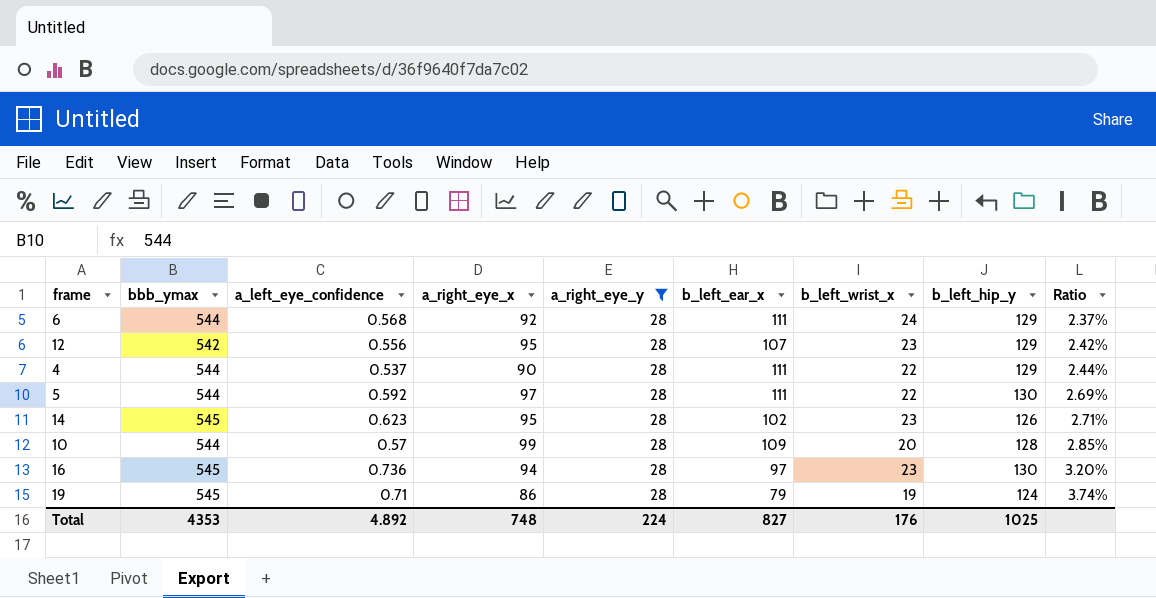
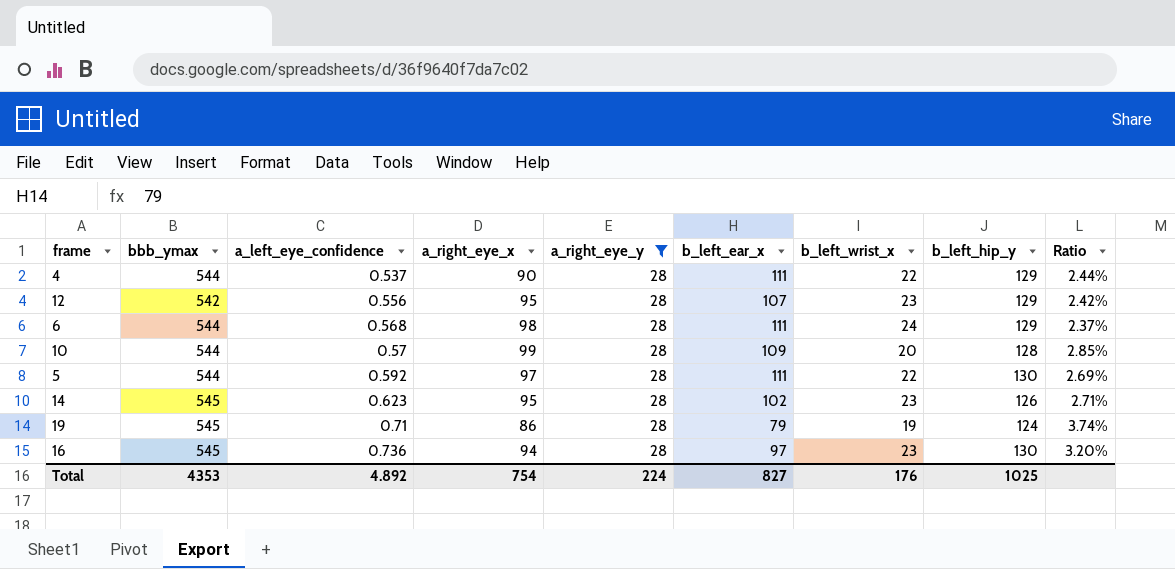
row order: Ratio ascending -> a_left_eye_confidence ascending
6 | a_right_eye_x: 92 -> 98
Total | a_right_eye_x: 748 -> 754

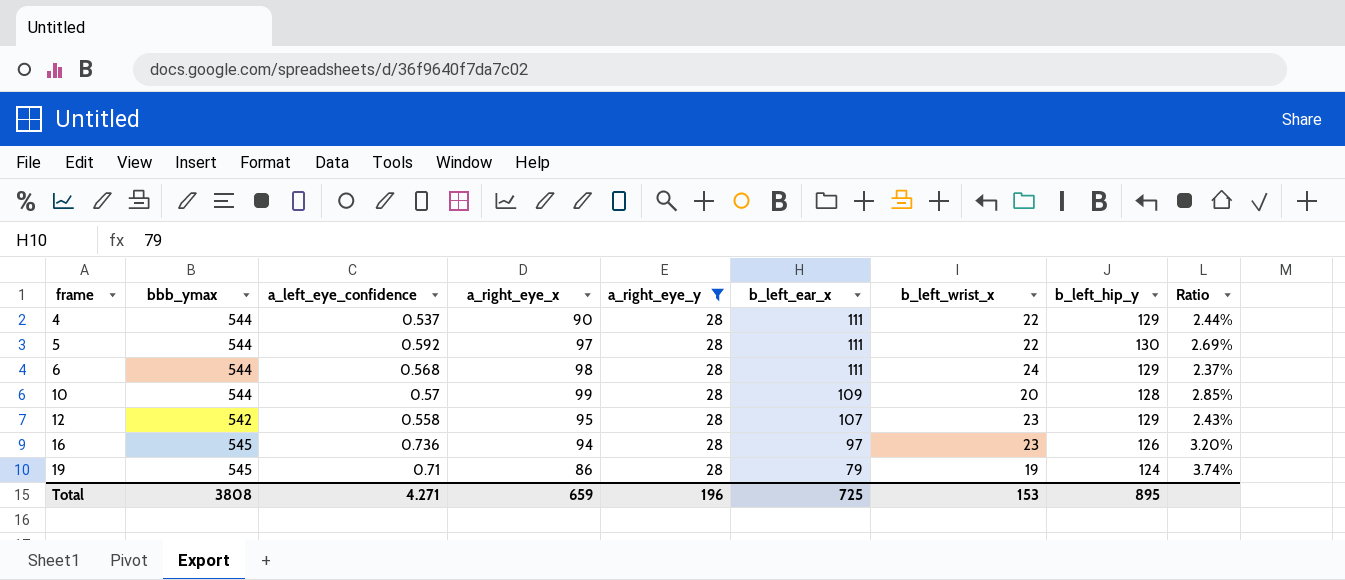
row order: a_left_eye_confidence ascending -> frame ascending
row 14: 545 | 0.623 | 95 | 28 | 102 | 23 | 126 | 2.71% -> none
12 | a_left_eye_confidence: 0.556 -> 0.558
12 | Ratio: 2.42% -> 2.43%
16 | b_left_hip_y: 130 -> 126
Total | bbb_ymax: 4353 -> 3808
Total | a_left_eye_confidence: 4.892 -> 4.271
Total | a_right_eye_x: 754 -> 659
Total | a_right_eye_y: 224 -> 196
Total | b_left_ear_x: 827 -> 725
Total | b_left_wrist_x: 176 -> 153
Total | b_left_hip_y: 1025 -> 895

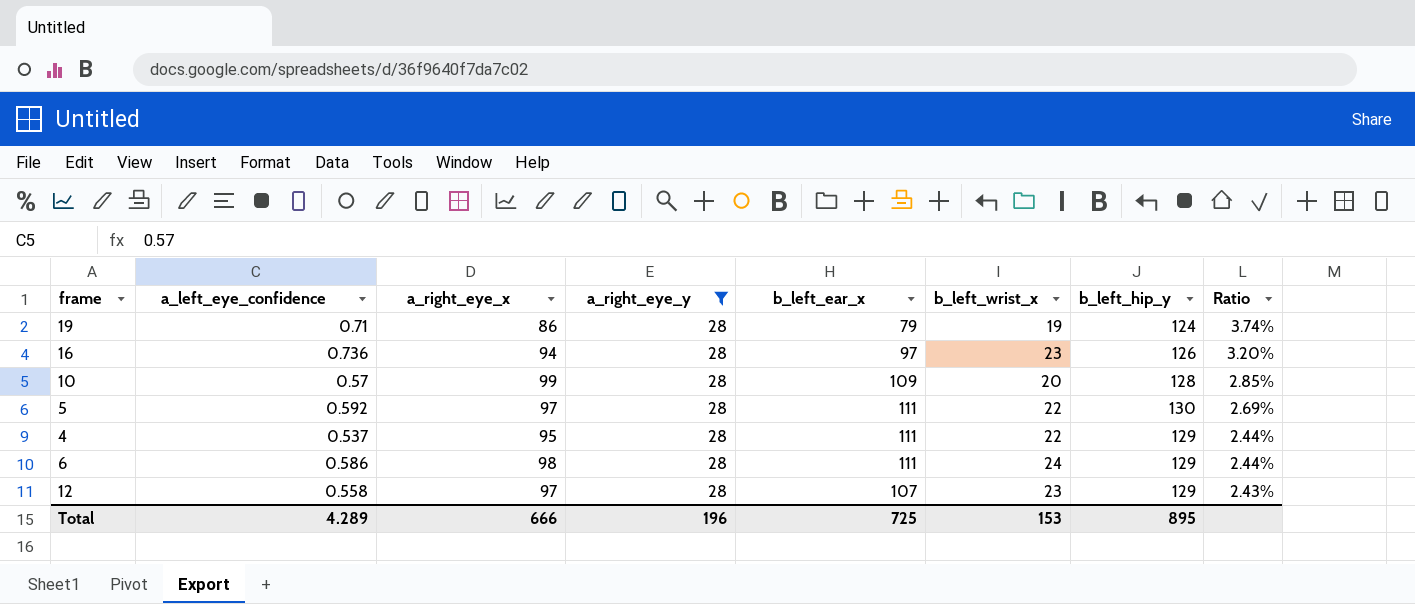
row order: frame ascending -> Ratio descending
column bbb_ymax | position: 2 -> none
4 | a_right_eye_x: 90 -> 95
6 | a_left_eye_confidence: 0.568 -> 0.586
6 | Ratio: 2.37% -> 2.44%
12 | a_right_eye_x: 95 -> 97
Total | a_left_eye_confidence: 4.271 -> 4.289
Total | a_right_eye_x: 659 -> 666

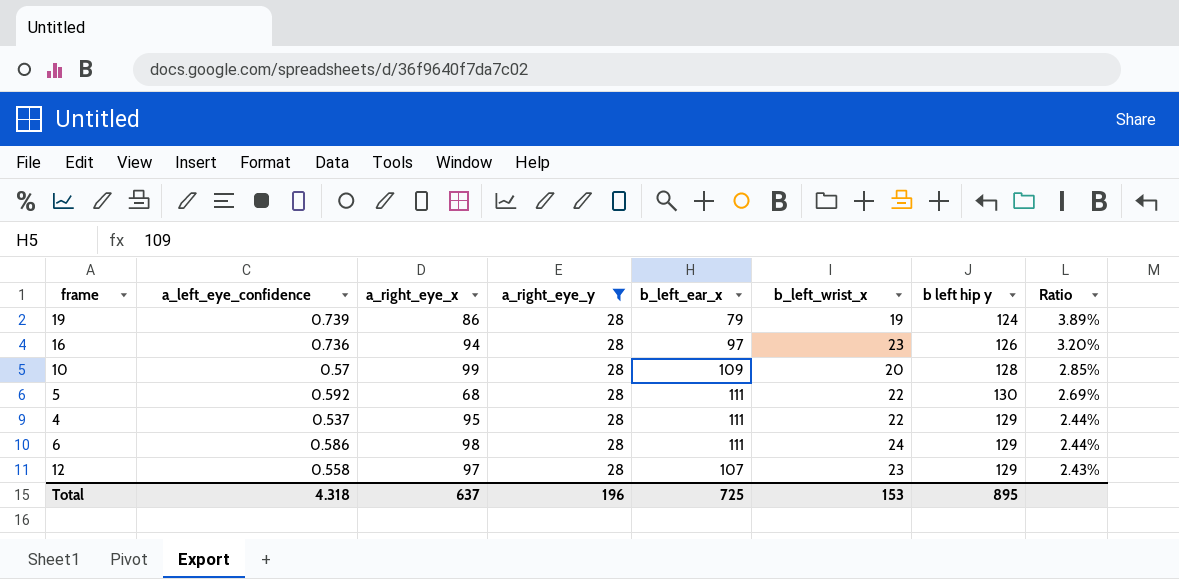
column name: b_left_hip_y -> b left hip y
19 | a_left_eye_confidence: 0.71 -> 0.739
19 | Ratio: 3.74% -> 3.89%
5 | a_right_eye_x: 97 -> 68
Total | a_left_eye_confidence: 4.289 -> 4.318
Total | a_right_eye_x: 666 -> 637

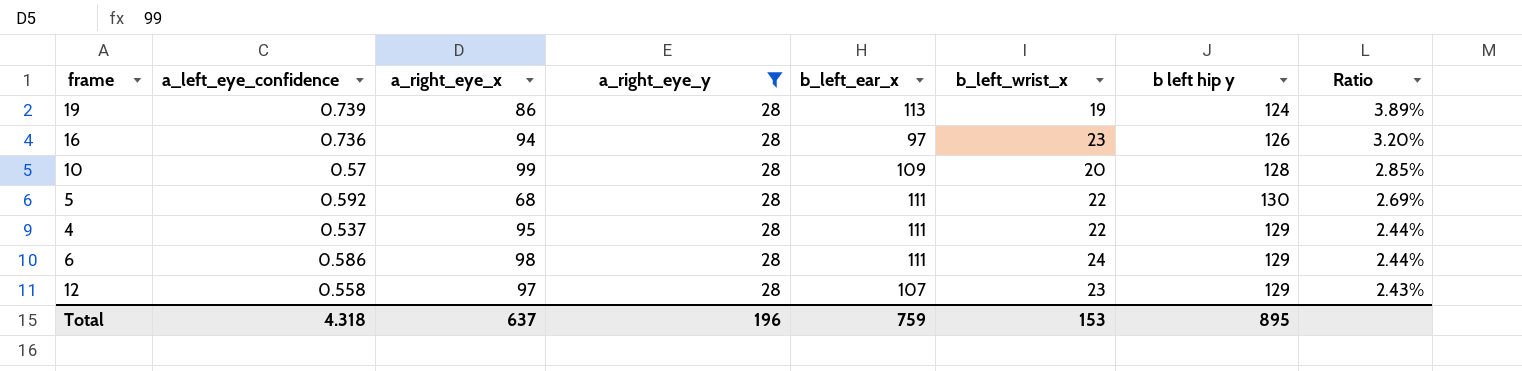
19 | b_left_ear_x: 79 -> 113
Total | b_left_ear_x: 725 -> 759

